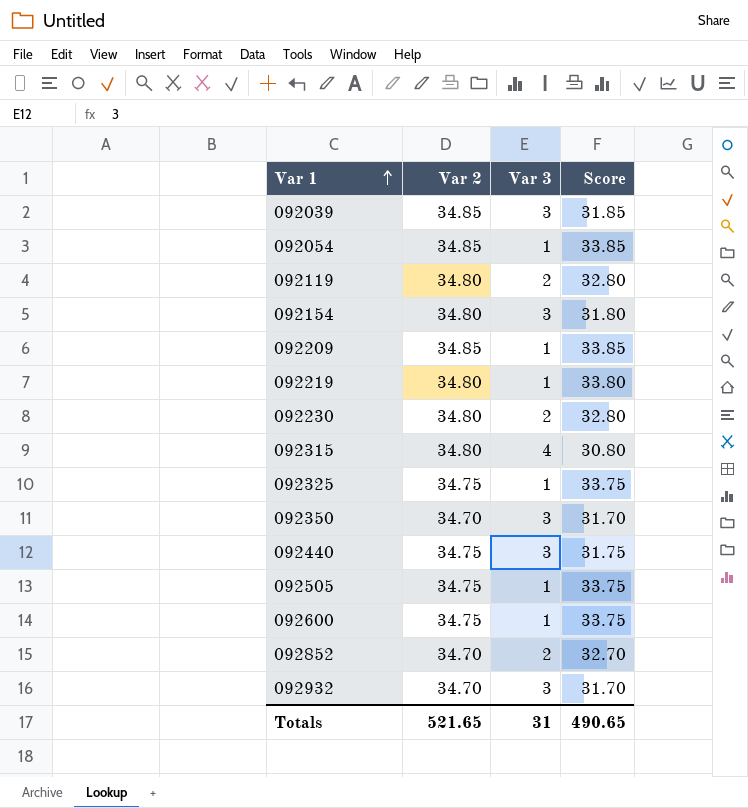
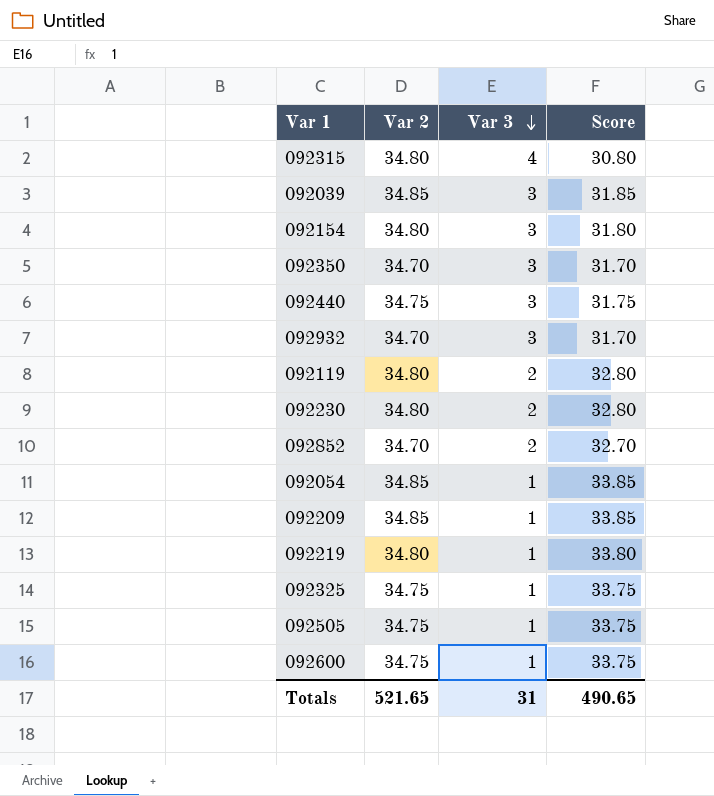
row order: Var 1 ascending -> Var 3 descending

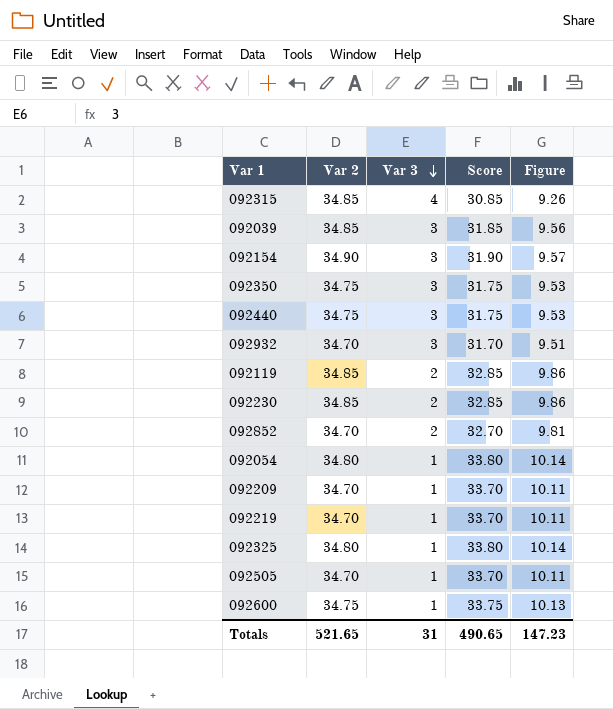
column Figure | formula: none -> [Score] * 0.3
092315 | Var 2: 34.80 -> 34.85
092315 | Score: 30.80 -> 30.85
092154 | Var 2: 34.80 -> 34.90
092154 | Score: 31.80 -> 31.90
092350 | Var 2: 34.70 -> 34.75
092350 | Score: 31.70 -> 31.75
092119 | Var 2: 34.80 -> 34.85
092119 | Score: 32.80 -> 32.85
092230 | Var 2: 34.80 -> 34.85
092230 | Score: 32.80 -> 32.85
092054 | Var 2: 34.85 -> 34.80
092054 | Score: 33.85 -> 33.80
092209 | Var 2: 34.85 -> 34.70
092209 | Score: 33.85 -> 33.70
092219 | Var 2: 34.80 -> 34.70
092219 | Score: 33.80 -> 33.70
092325 | Var 2: 34.75 -> 34.80
092325 | Score: 33.75 -> 33.80
092505 | Var 2: 34.75 -> 34.70
092505 | Score: 33.75 -> 33.70

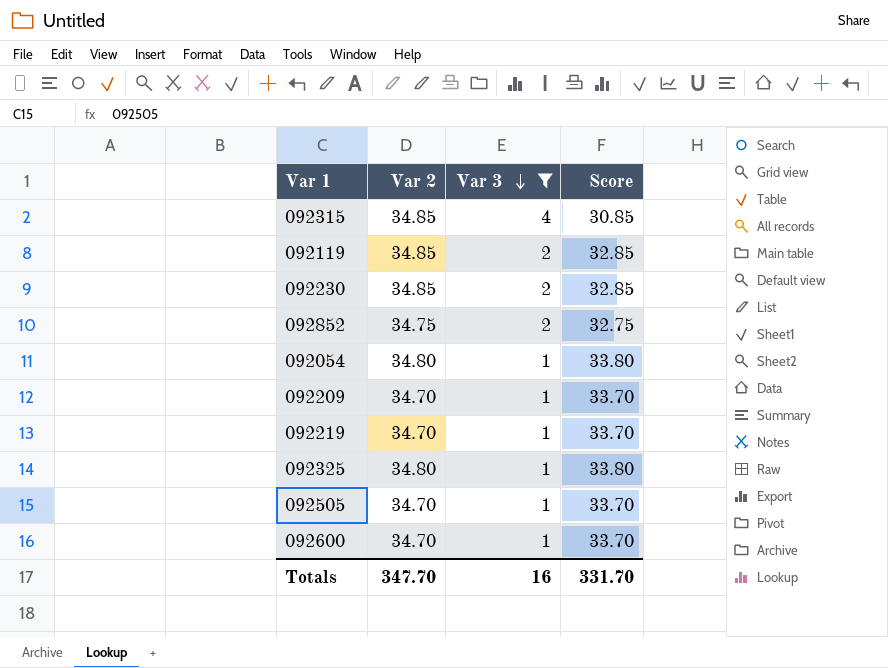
filter: none -> Var 3 != 3
column Figure | formula: [Score] * 0.3 -> none
092852 | Var 2: 34.70 -> 34.75
092852 | Score: 32.70 -> 32.75
092600 | Var 2: 34.75 -> 34.70
092600 | Score: 33.75 -> 33.70
Totals | Var 2: 521.65 -> 347.70
Totals | Var 3: 31 -> 16
Totals | Score: 490.65 -> 331.70

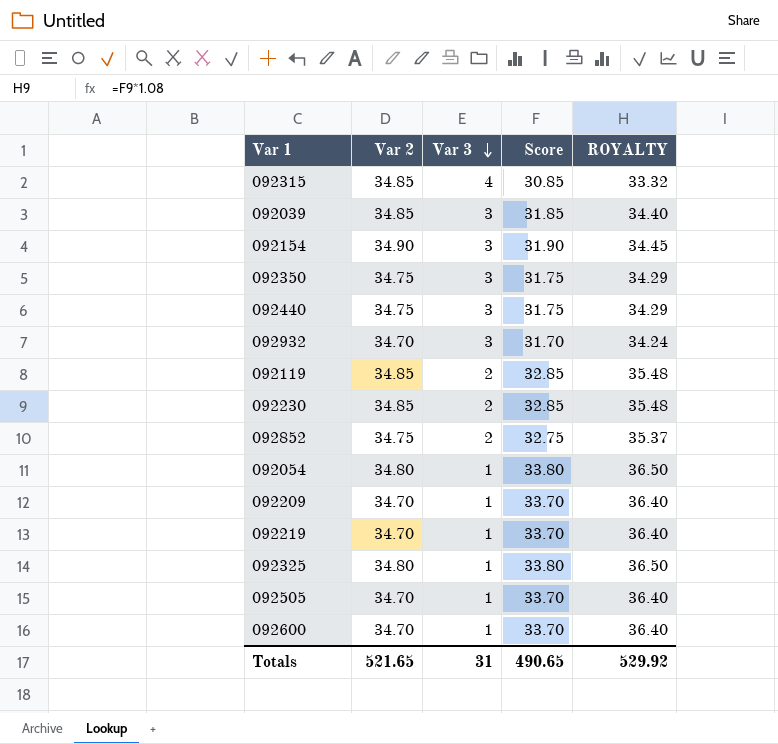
filter: Var 3 != 3 -> none
column ROYALTY | formula: none -> [Score] * 1.08
Totals | Var 2: 347.70 -> 521.65
Totals | Var 3: 16 -> 31
Totals | Score: 331.70 -> 490.65

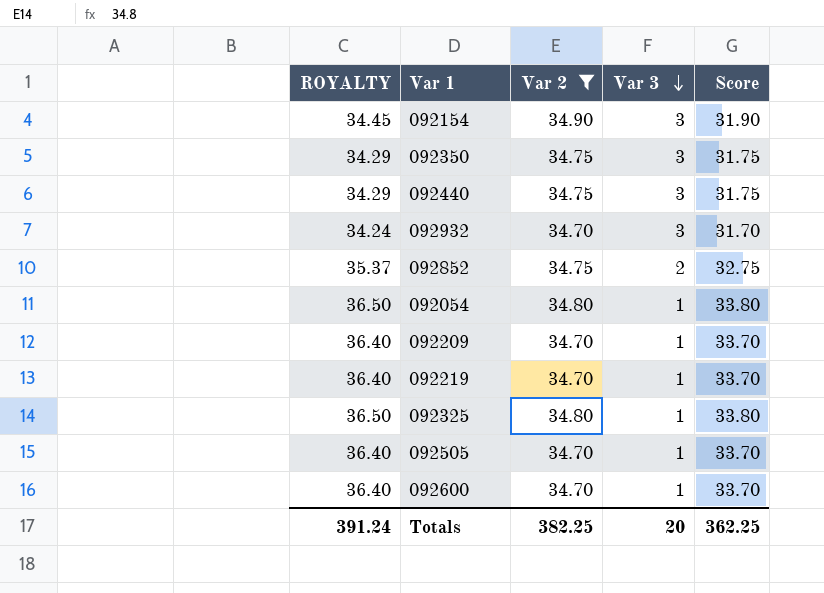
filter: none -> Var 2 != 34.85
column ROYALTY | position: 5 -> 1
Totals | ROYALTY: 529.92 -> 391.24
Totals | Var 2: 521.65 -> 382.25
Totals | Var 3: 31 -> 20
Totals | Score: 490.65 -> 362.25

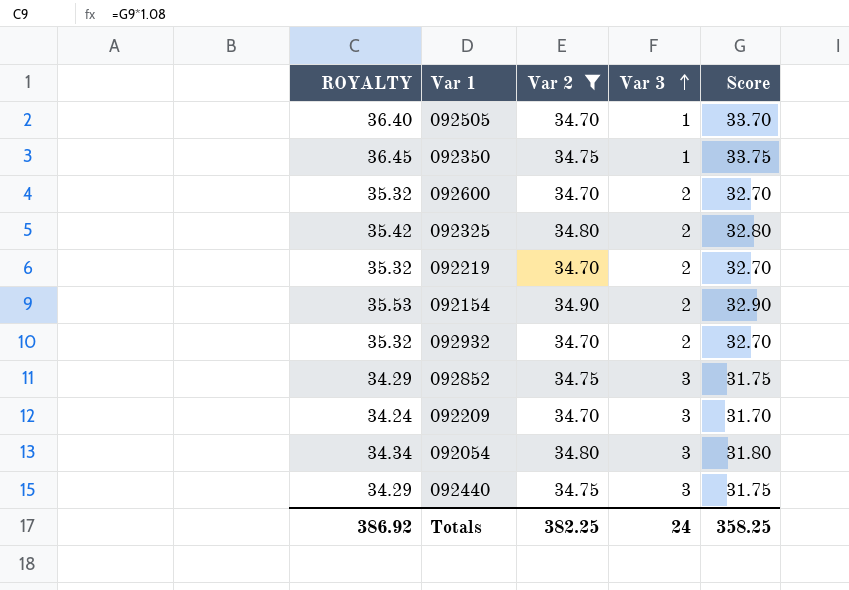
row order: Var 3 descending -> Var 3 ascending
092350 | ROYALTY: 34.29 -> 36.45
092350 | Var 3: 3 -> 1
092350 | Score: 31.75 -> 33.75
092600 | ROYALTY: 36.40 -> 35.32
092600 | Var 3: 1 -> 2
092600 | Score: 33.70 -> 32.70
092325 | ROYALTY: 36.50 -> 35.42
092325 | Var 3: 1 -> 2
092325 | Score: 33.80 -> 32.80
092219 | ROYALTY: 36.40 -> 35.32
092219 | Var 3: 1 -> 2
092219 | Score: 33.70 -> 32.70
092154 | ROYALTY: 34.45 -> 35.53
092154 | Var 3: 3 -> 2
092154 | Score: 31.90 -> 32.90
092932 | ROYALTY: 34.24 -> 35.32
092932 | Var 3: 3 -> 2
092932 | Score: 31.70 -> 32.70
092852 | ROYALTY: 35.37 -> 34.29
092852 | Var 3: 2 -> 3
092852 | Score: 32.75 -> 31.75
092209 | ROYALTY: 36.40 -> 34.24
092209 | Var 3: 1 -> 3
092209 | Score: 33.70 -> 31.70
092054 | ROYALTY: 36.50 -> 34.34
092054 | Var 3: 1 -> 3
092054 | Score: 33.80 -> 31.80
Totals | ROYALTY: 391.24 -> 386.92
Totals | Var 3: 20 -> 24
Totals | Score: 362.25 -> 358.25

